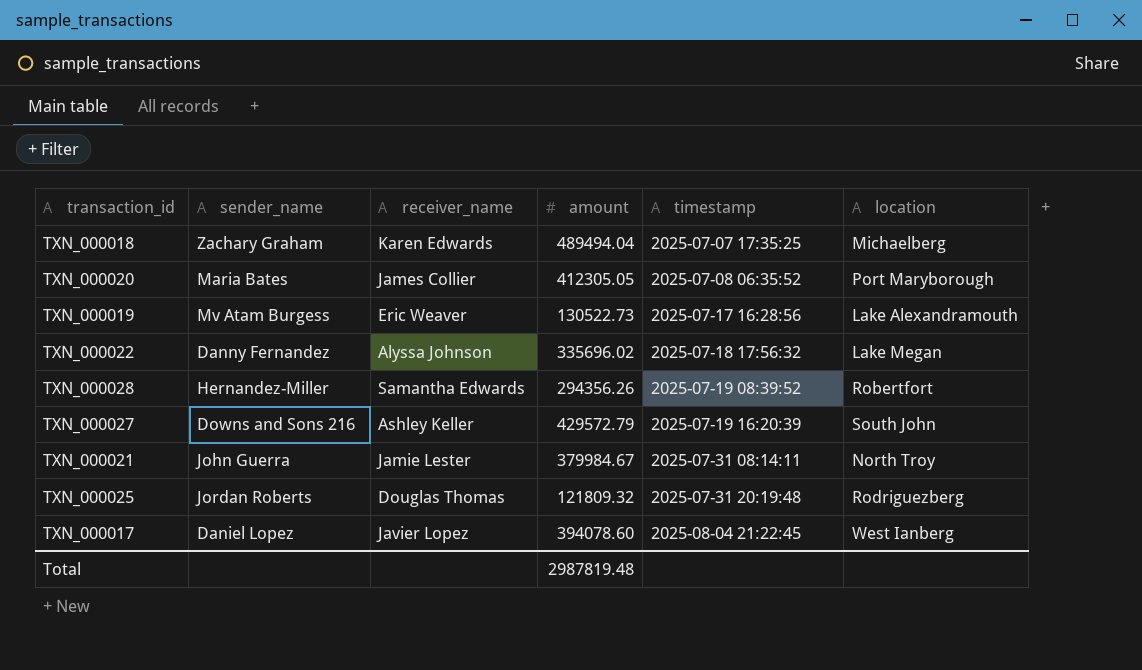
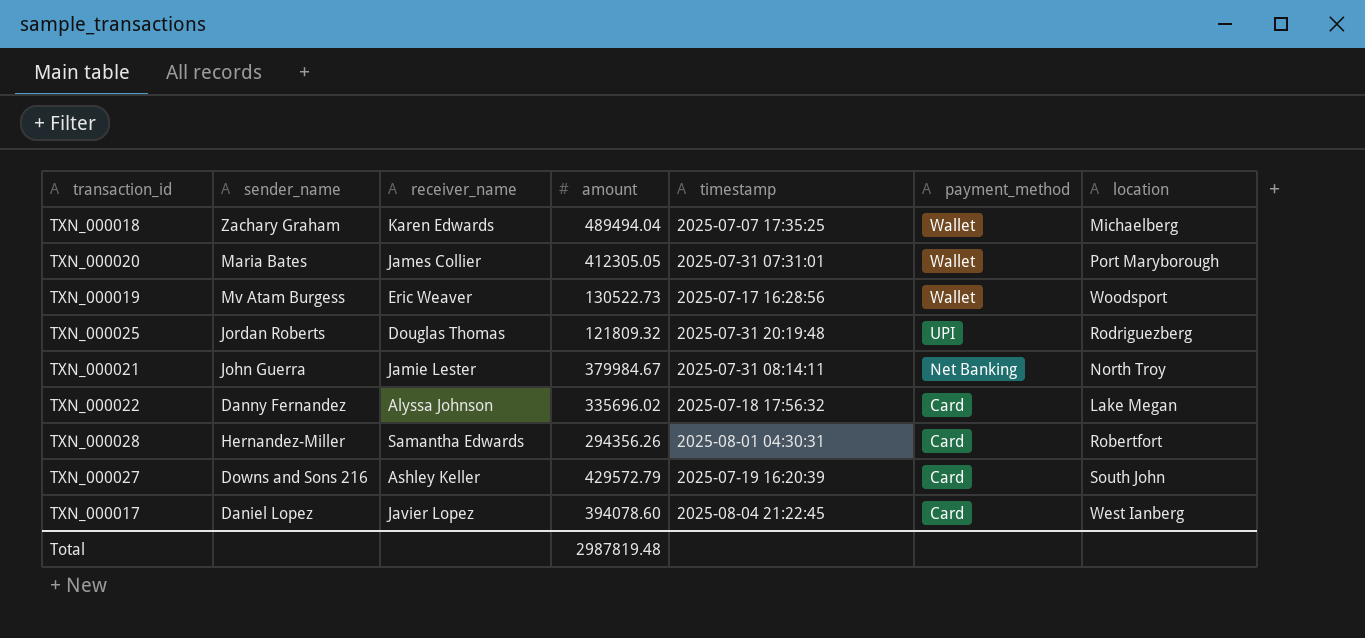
row order: timestamp ascending -> payment_method descending
column payment_method | position: none -> 6
TXN_000020 | timestamp: 2025-07-08 06:35:52 -> 2025-07-31 07:31:01
TXN_000019 | location: Lake Alexandramouth -> Woodsport
TXN_000028 | timestamp: 2025-07-19 08:39:52 -> 2025-08-01 04:30:31

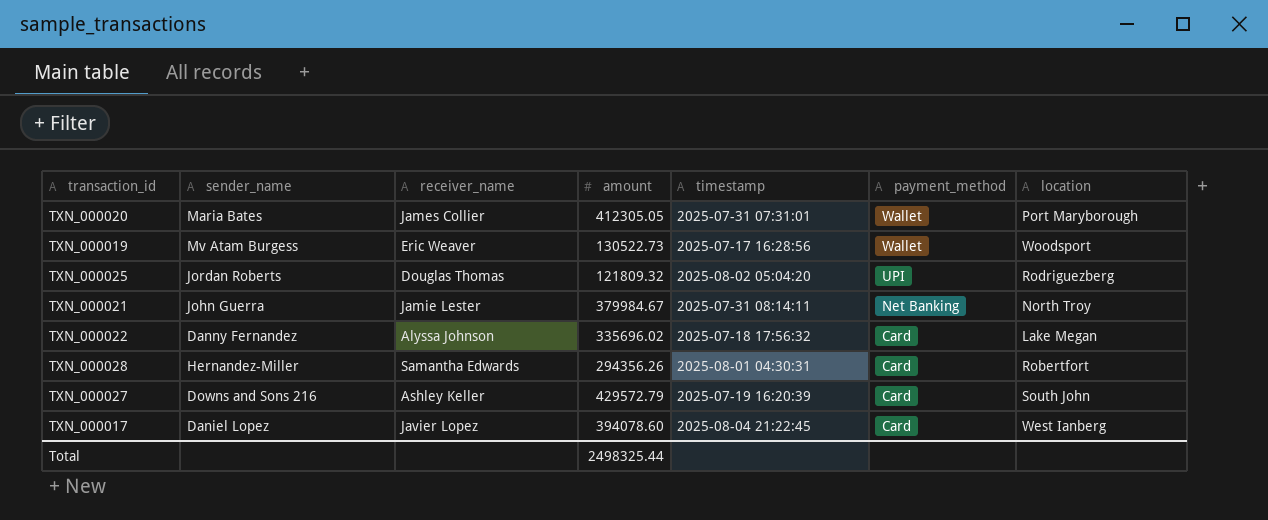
row TXN_000018: Zachary Graham | Karen Edwards | 489494.04 | 2025-07-07 17:35:25 | Wallet | Michaelberg -> none
TXN_000025 | timestamp: 2025-07-31 20:19:48 -> 2025-08-02 05:04:20
Total | amount: 2987819.48 -> 2498325.44

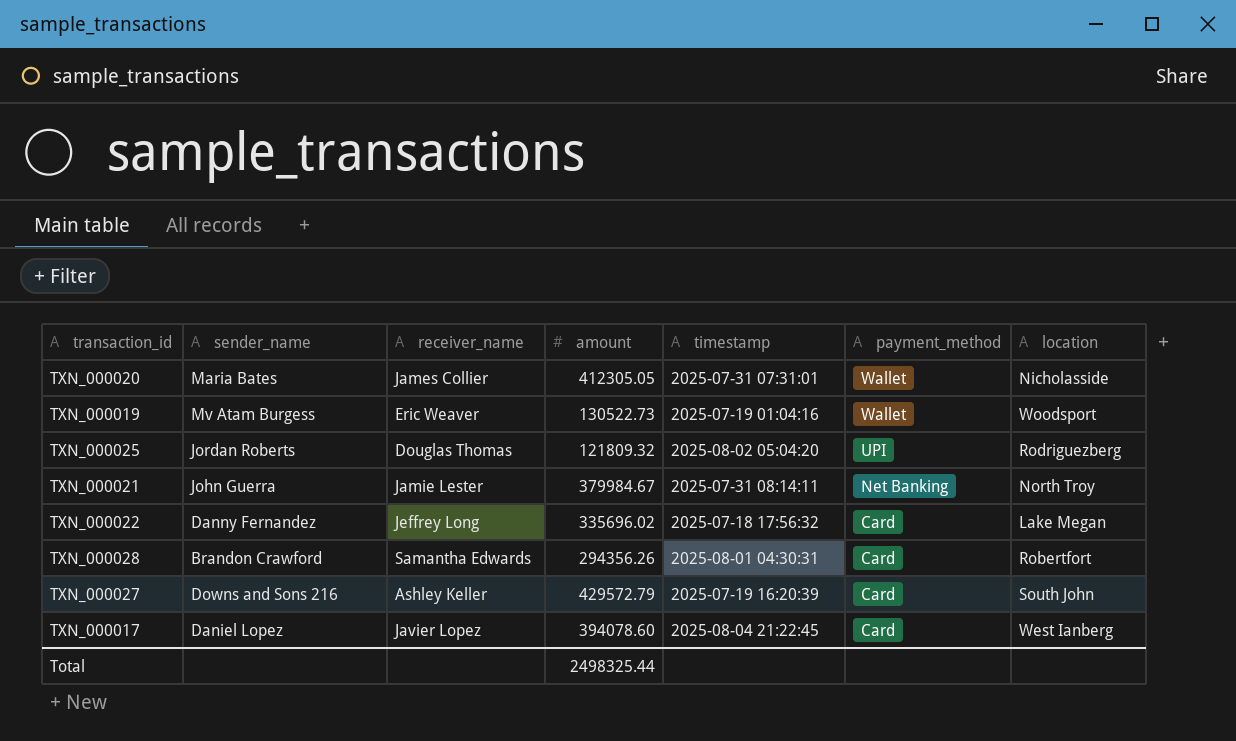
TXN_000020 | location: Port Maryborough -> Nicholasside
TXN_000019 | timestamp: 2025-07-17 16:28:56 -> 2025-07-19 01:04:16
TXN_000022 | receiver_name: Alyssa Johnson -> Jeffrey Long
TXN_000028 | sender_name: Hernandez-Miller -> Brandon Crawford

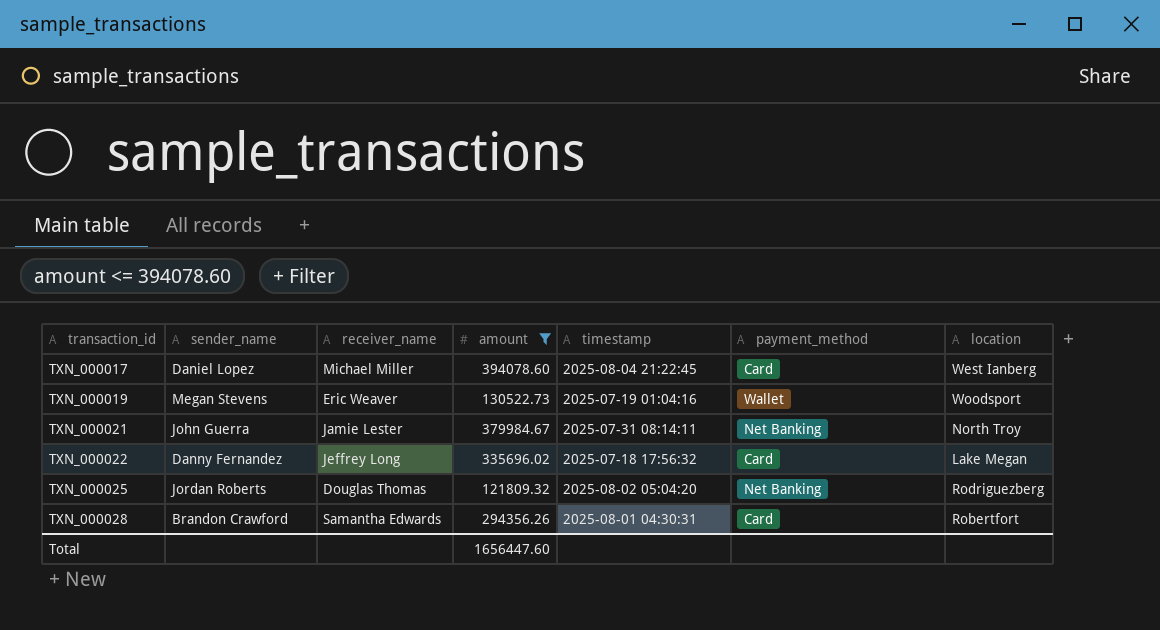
filter: none -> amount <= 394078.60
row order: payment_method descending -> transaction_id ascending
TXN_000017 | receiver_name: Javier Lopez -> Michael Miller
TXN_000019 | sender_name: Mv Atam Burgess -> Megan Stevens
TXN_000025 | payment_method: UPI -> Net Banking
Total | amount: 2498325.44 -> 1656447.60

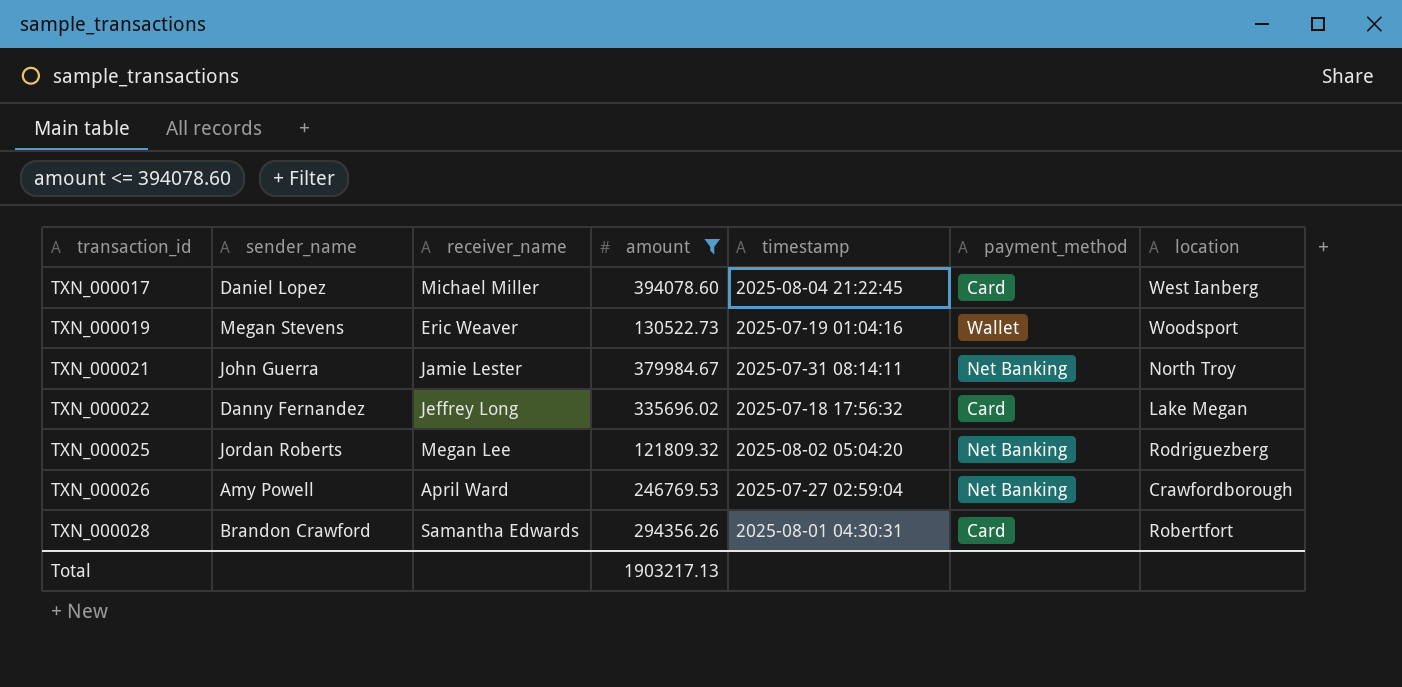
TXN_000025 | receiver_name: Douglas Thomas -> Megan Lee
row TXN_000026: none -> Amy Powell | April Ward | 246769.53 | 2025-07-27 02:59:04 | Net Banking | Crawfordborough
Total | amount: 1656447.60 -> 1903217.13

